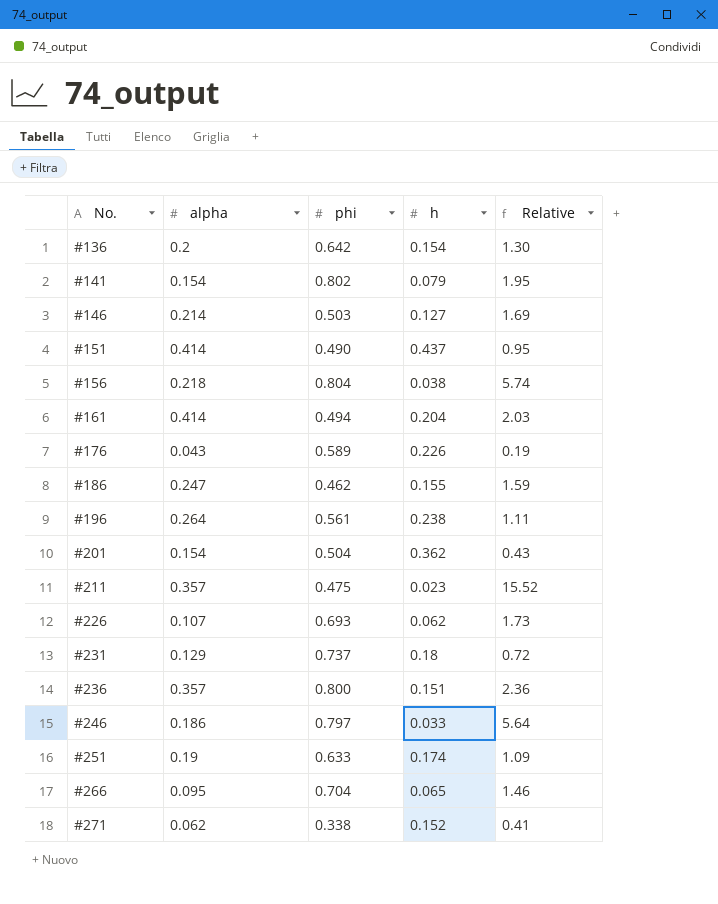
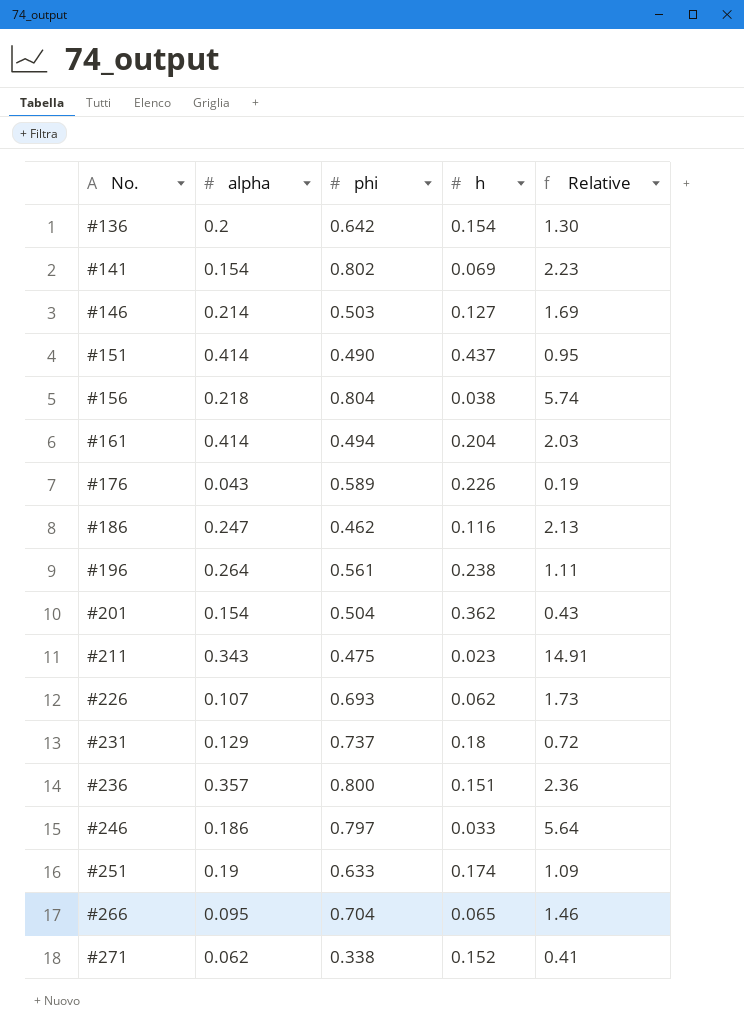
#141 | h: 0.079 -> 0.069
#141 | Relative: 1.95 -> 2.23
#186 | h: 0.155 -> 0.116
#186 | Relative: 1.59 -> 2.13
#211 | alpha: 0.357 -> 0.343
#211 | Relative: 15.52 -> 14.91

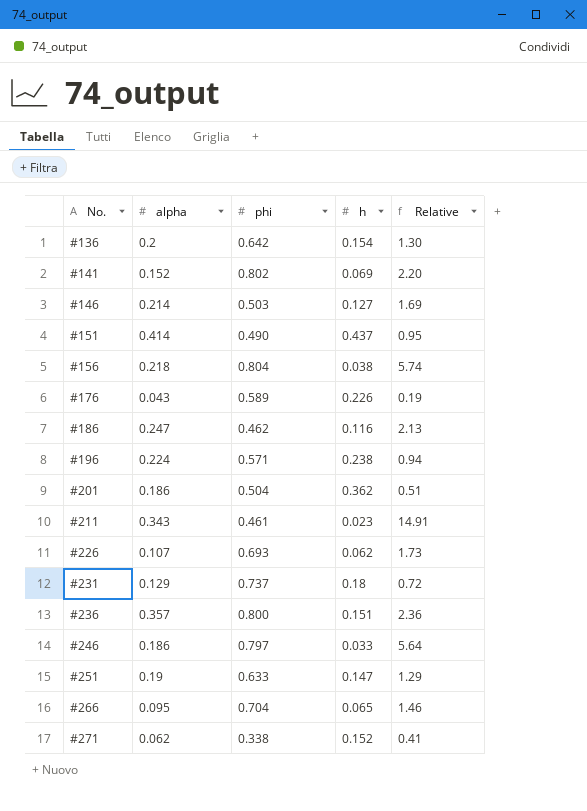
row #161: 0.414 | 0.494 | 0.204 | 2.03 -> none
#141 | alpha: 0.154 -> 0.152
#141 | Relative: 2.23 -> 2.20
#196 | alpha: 0.264 -> 0.224
#196 | phi: 0.561 -> 0.571
#196 | Relative: 1.11 -> 0.94
#201 | alpha: 0.154 -> 0.186
#201 | Relative: 0.43 -> 0.51
#211 | phi: 0.475 -> 0.461
#251 | h: 0.174 -> 0.147
#251 | Relative: 1.09 -> 1.29

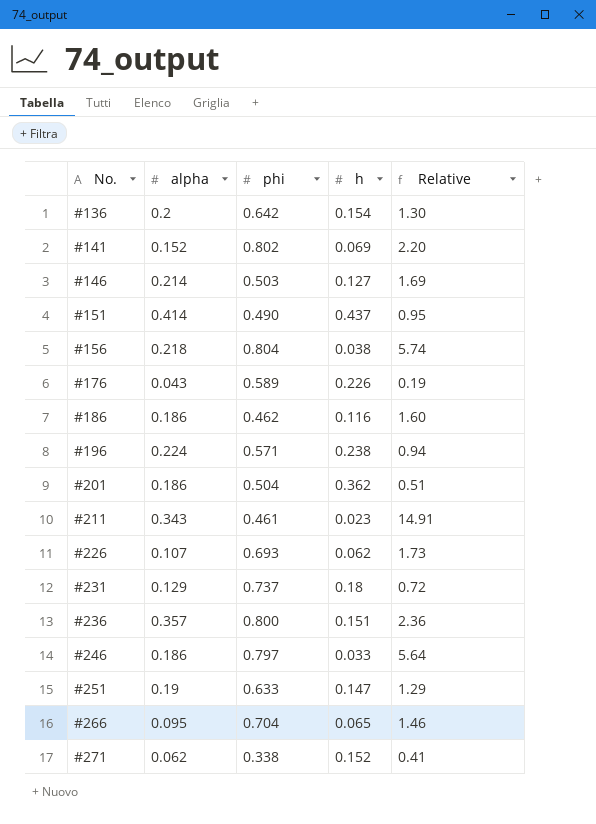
#186 | alpha: 0.247 -> 0.186
#186 | Relative: 2.13 -> 1.60

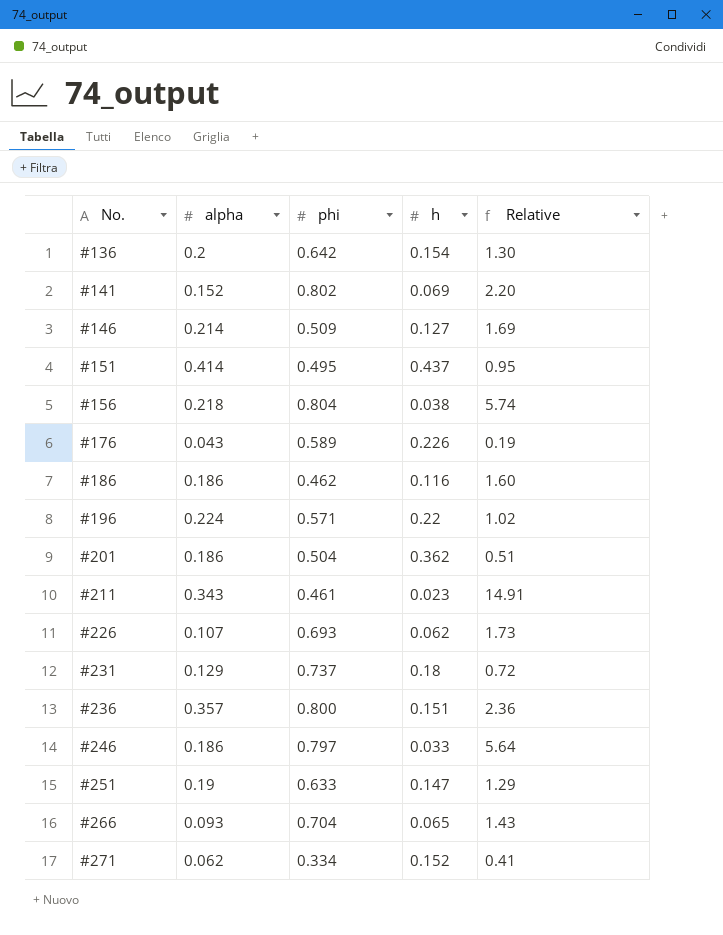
#146 | phi: 0.503 -> 0.509
#151 | phi: 0.490 -> 0.495
#196 | h: 0.238 -> 0.22
#196 | Relative: 0.94 -> 1.02
#266 | alpha: 0.095 -> 0.093
#266 | Relative: 1.46 -> 1.43
#271 | phi: 0.338 -> 0.334

